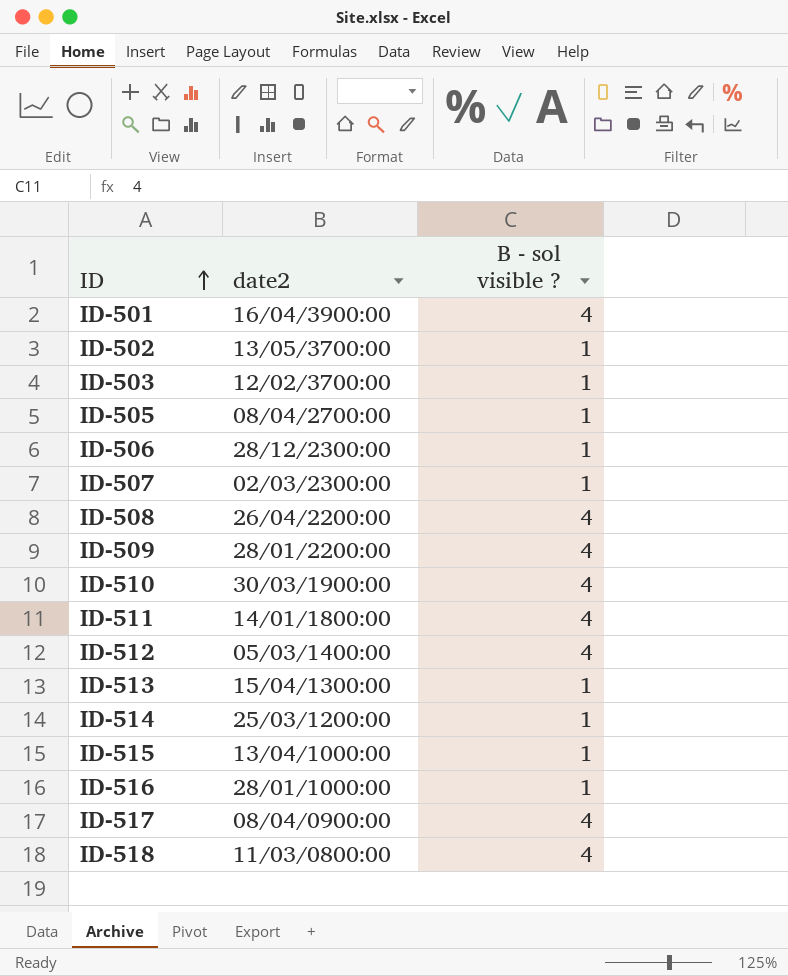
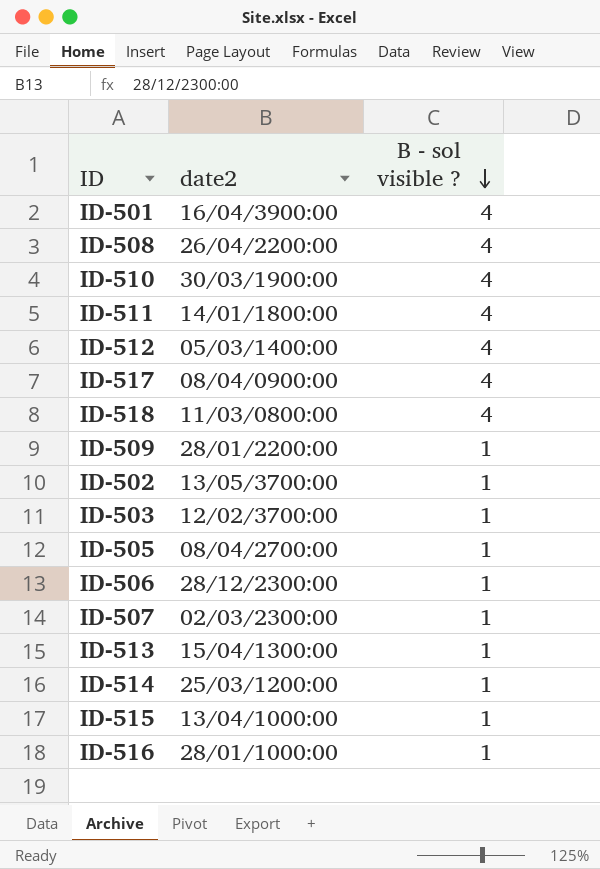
row order: ID ascending -> B - sol visible ? descending
ID-509 | B - sol visible ?: 4 -> 1

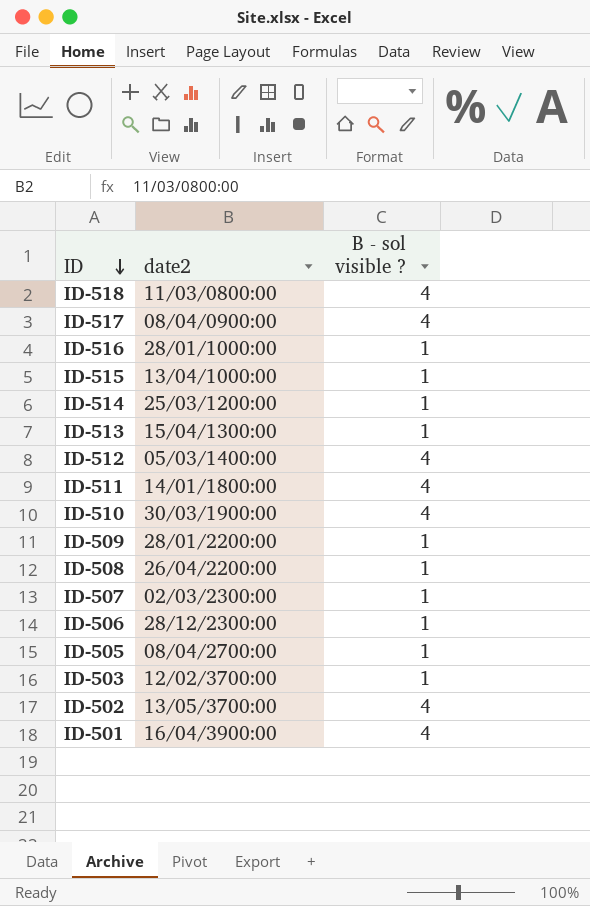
row order: B - sol visible ? descending -> ID descending
ID-508 | B - sol visible ?: 4 -> 1
ID-502 | B - sol visible ?: 1 -> 4

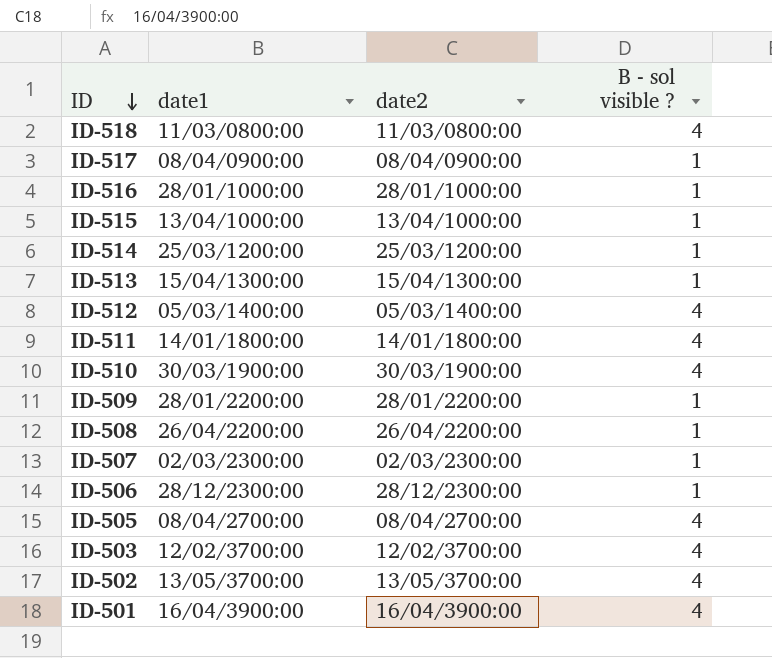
column date1 | position: none -> 2
ID-517 | B - sol visible ?: 4 -> 1
ID-505 | B - sol visible ?: 1 -> 4
ID-503 | B - sol visible ?: 1 -> 4

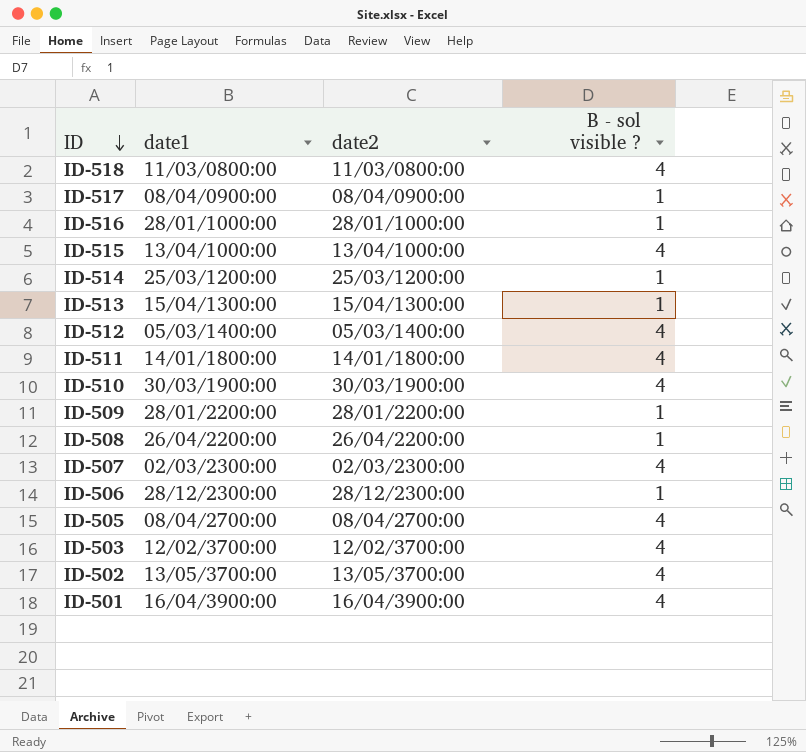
ID-515 | B - sol visible ?: 1 -> 4
ID-507 | B - sol visible ?: 1 -> 4

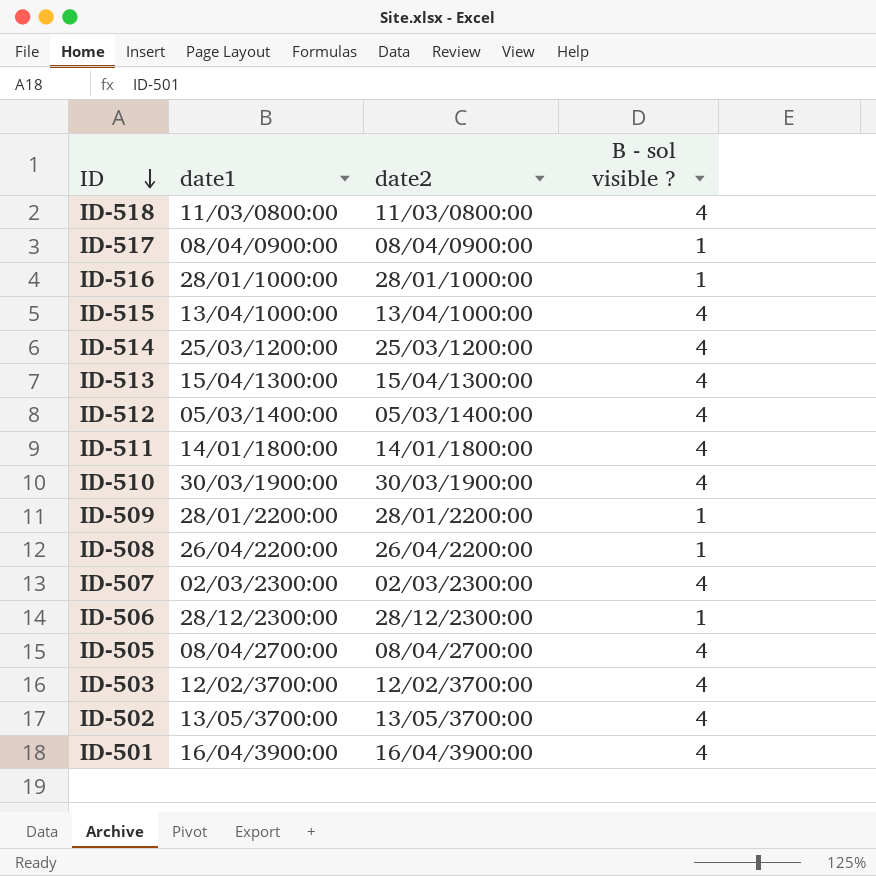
ID-514 | B - sol visible ?: 1 -> 4
ID-513 | B - sol visible ?: 1 -> 4

